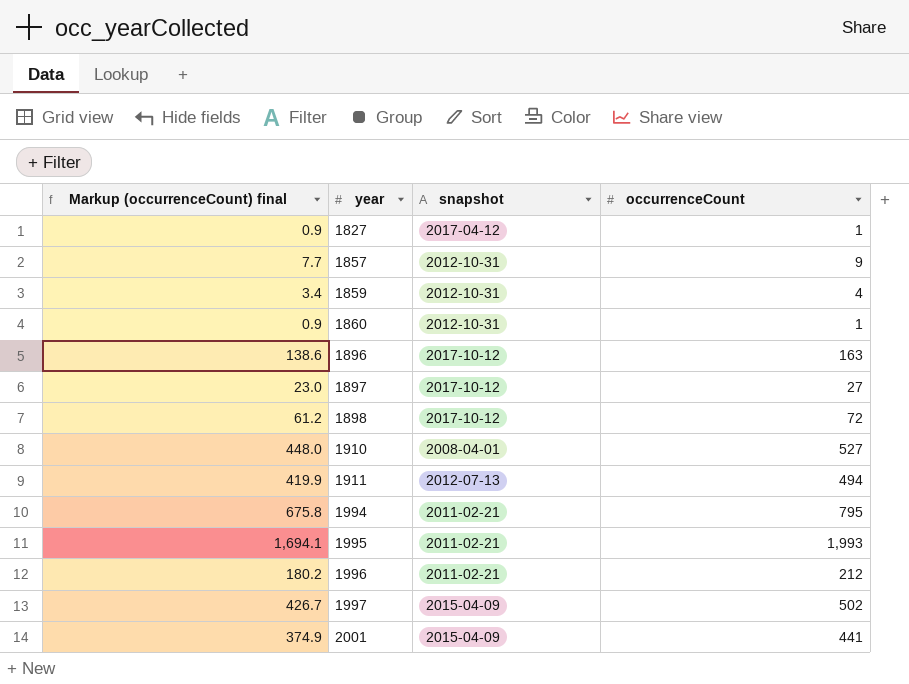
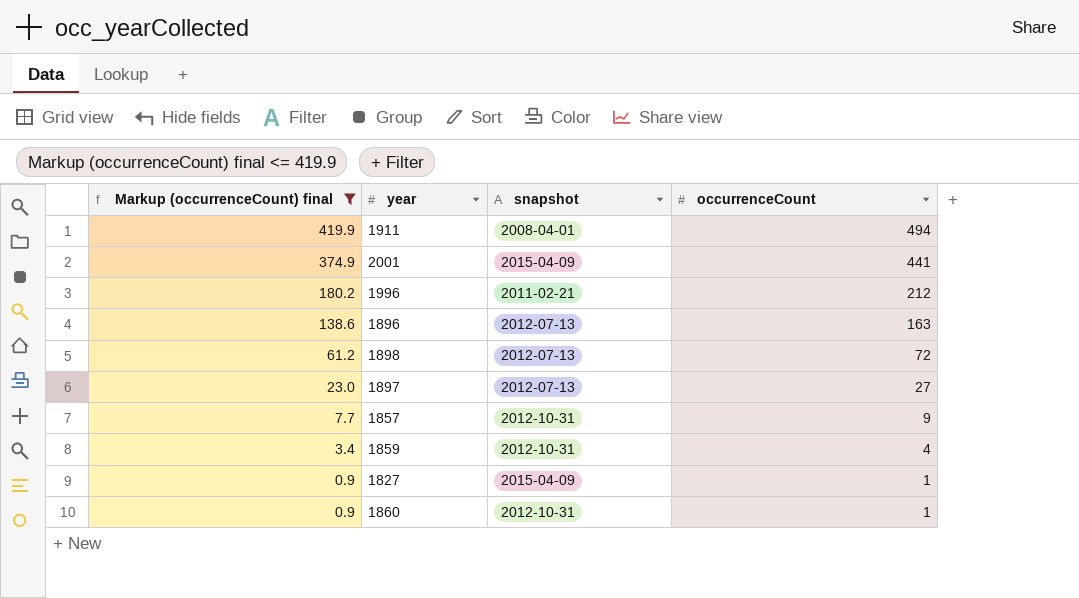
filter: none -> Markup (occurrenceCount) final <= 419.9
row order: year ascending -> Markup (occurrenceCount) final descending
1911 | snapshot: 2012-07-13 -> 2008-04-01
1896 | snapshot: 2017-10-12 -> 2012-07-13
1898 | snapshot: 2017-10-12 -> 2012-07-13
1897 | snapshot: 2017-10-12 -> 2012-07-13
1827 | snapshot: 2017-04-12 -> 2015-04-09

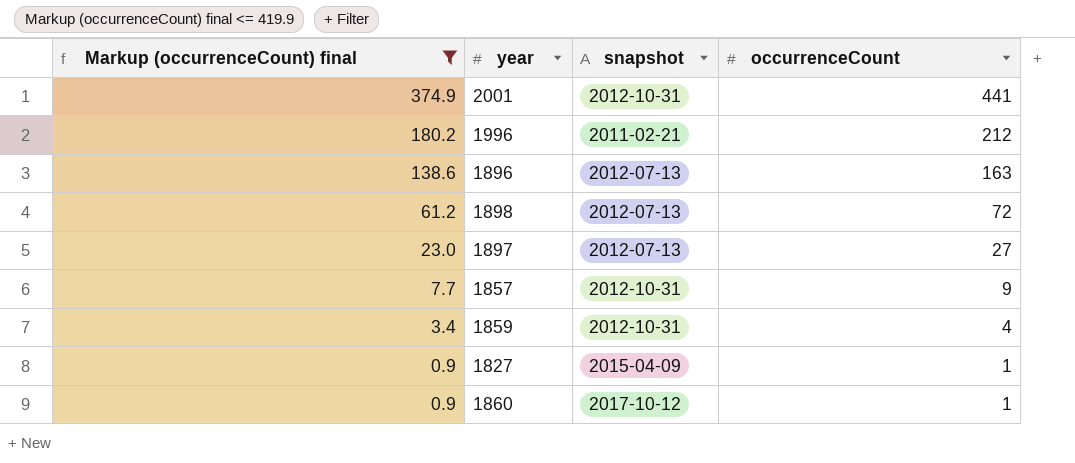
row 1911: 419.9 | 2008-04-01 | 494 -> none
2001 | snapshot: 2015-04-09 -> 2012-10-31
1860 | snapshot: 2012-10-31 -> 2017-10-12

